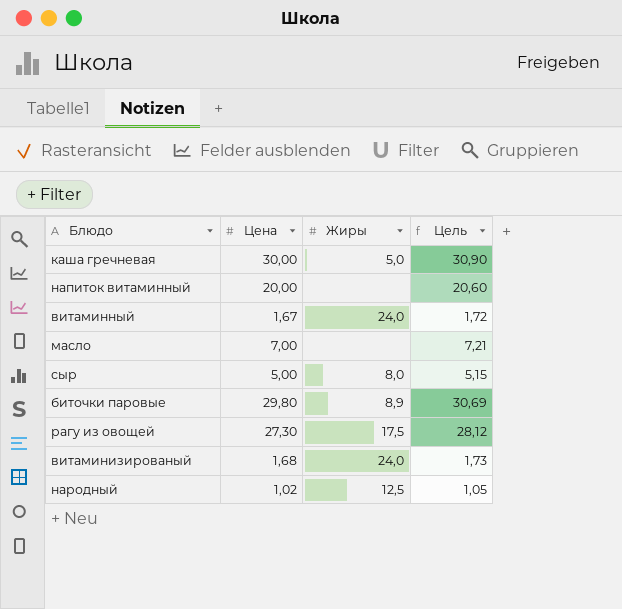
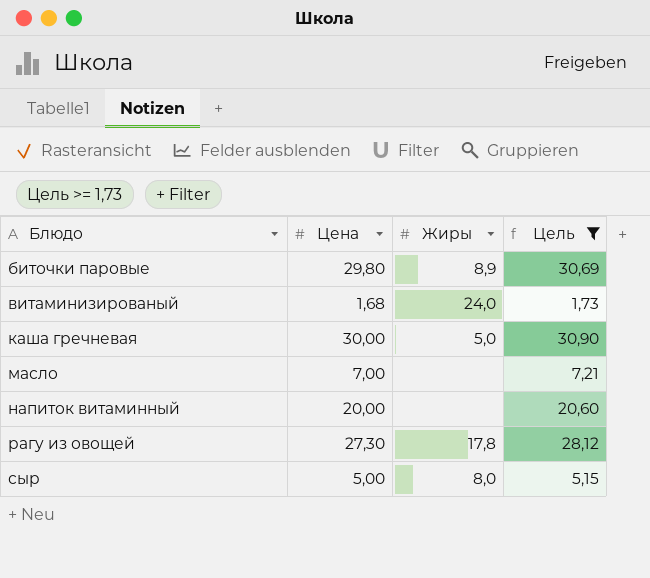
filter: none -> Цель >= 1,73
row order: none -> Блюдо ascending
рагу из овощей | Жиры: 17,5 -> 17,8

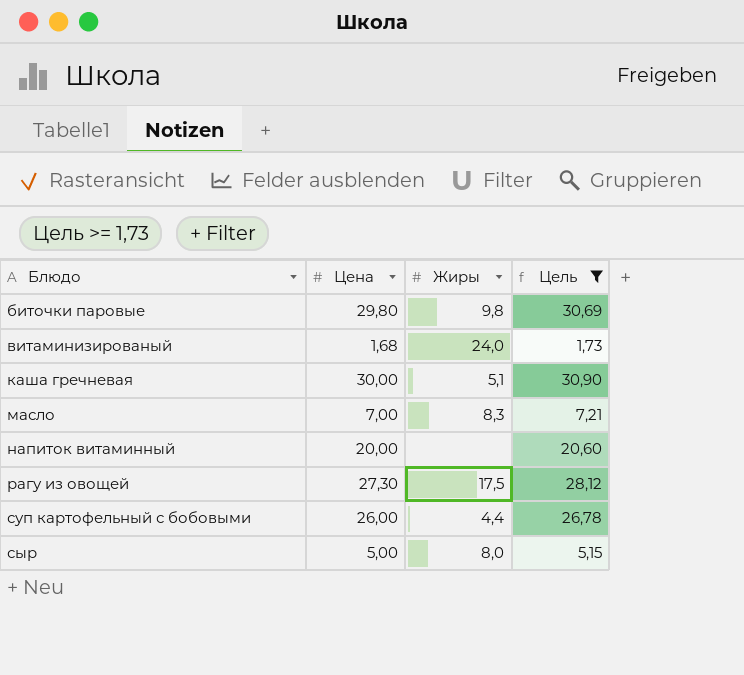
биточки паровые | Жиры: 8,9 -> 9,8
каша гречневая | Жиры: 5,0 -> 5,1
масло | Жиры: none -> 8,3
рагу из овощей | Жиры: 17,8 -> 17,5
row суп картофельный с бобовыми: none -> 26,00 | 4,4 | 26,78

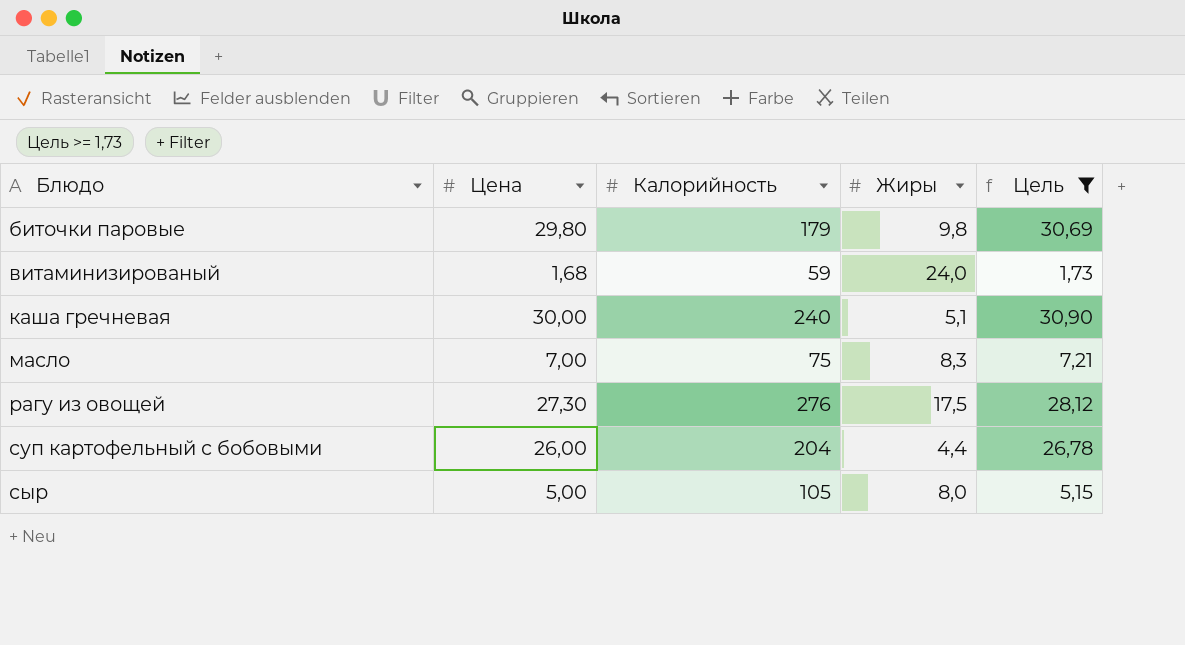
column Калорийность | position: none -> 3
row напиток витаминный: 20,00 | none | 20,60 -> none

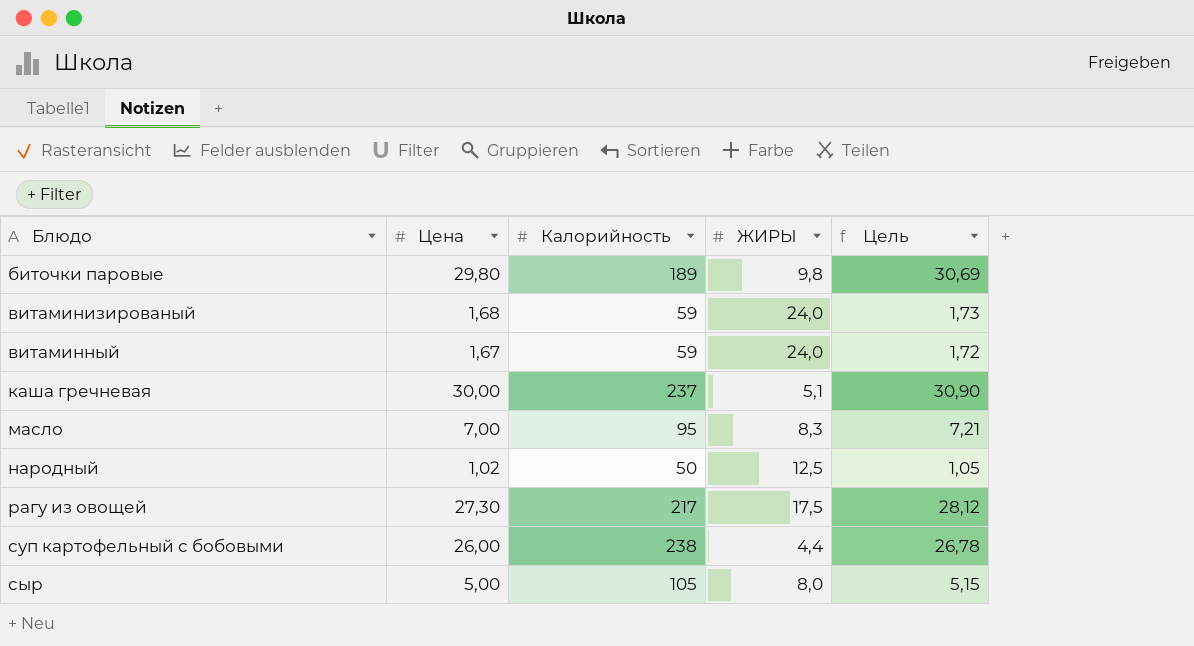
filter: Цель >= 1,73 -> none
column name: Жиры -> ЖИРЫ
биточки паровые | Калорийность: 179 -> 189
каша гречневая | Калорийность: 240 -> 237
масло | Калорийность: 75 -> 95
рагу из овощей | Калорийность: 276 -> 217
суп картофельный с бобовыми | Калорийность: 204 -> 238

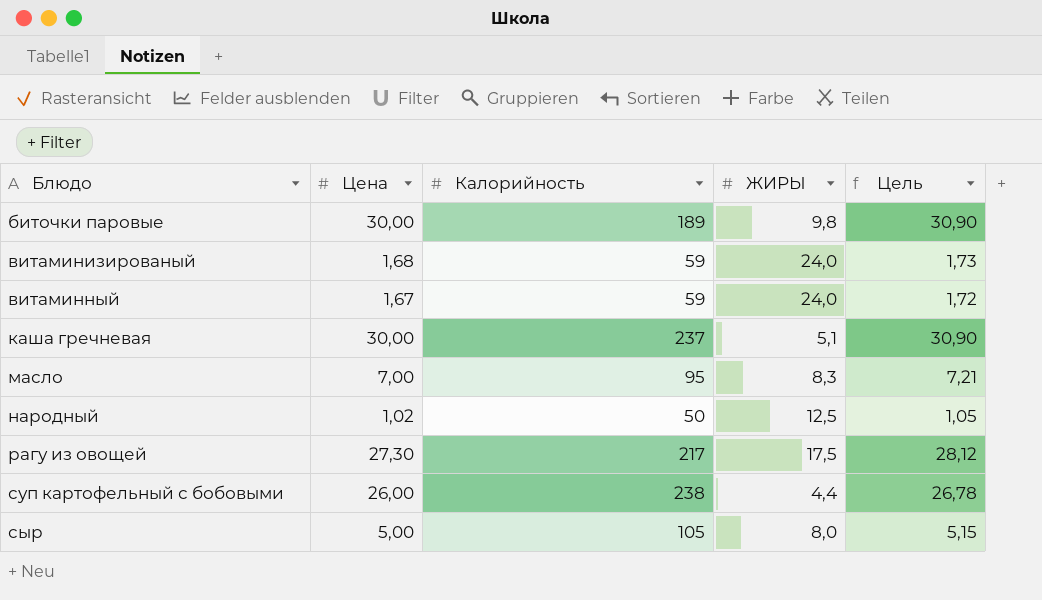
биточки паровые | Цена: 29,80 -> 30,00
биточки паровые | Цель: 30,69 -> 30,90

